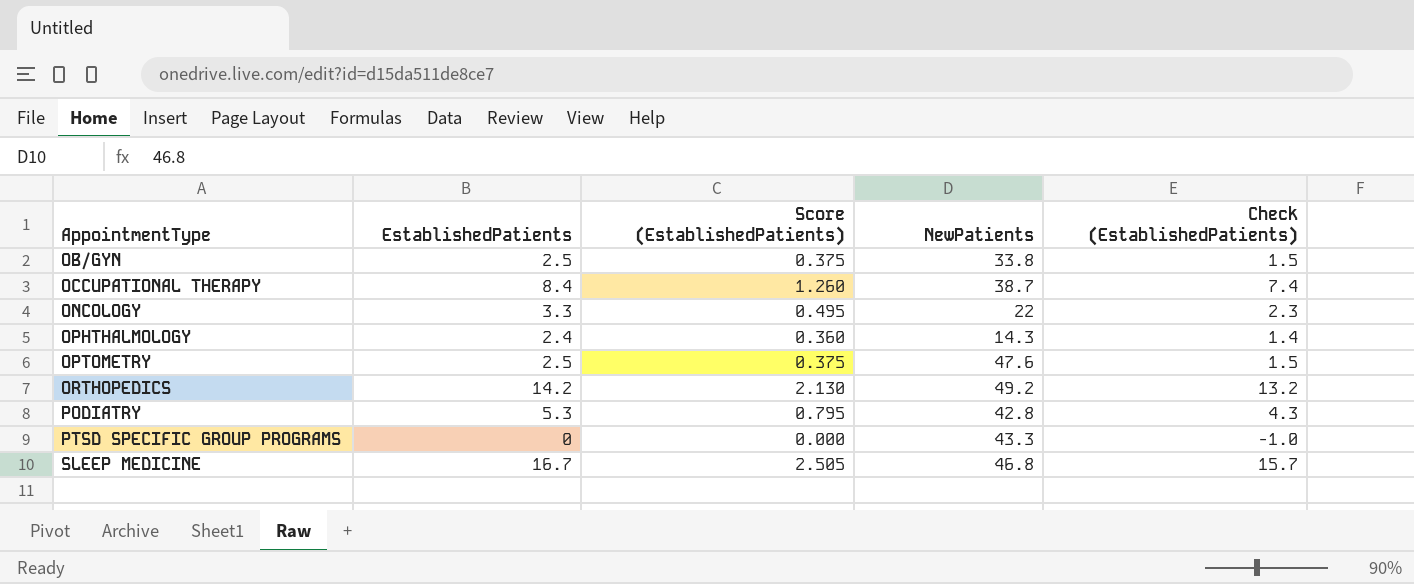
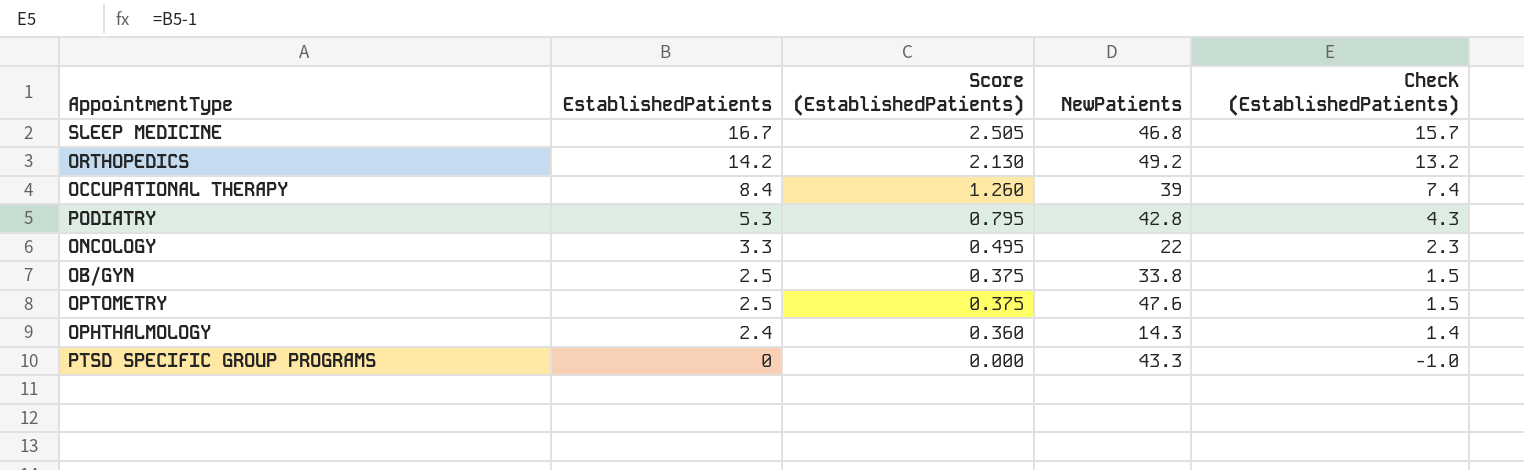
row order: AppointmentType ascending -> EstablishedPatients descending
OCCUPATIONAL THERAPY | NewPatients: 38.7 -> 39

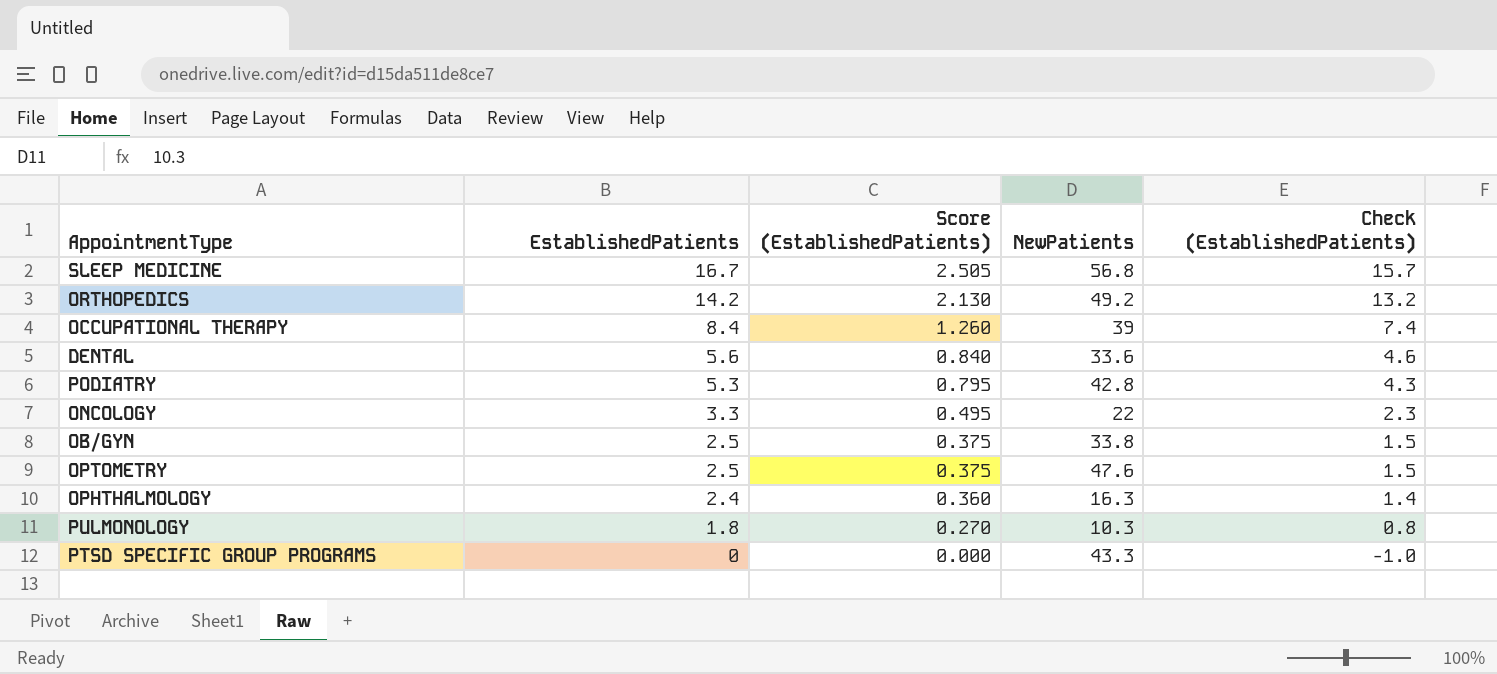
SLEEP MEDICINE | NewPatients: 46.8 -> 56.8
row DENTAL: none -> 5.6 | 0.840 | 33.6 | 4.6
OPHTHALMOLOGY | NewPatients: 14.3 -> 16.3
row PULMONOLOGY: none -> 1.8 | 0.270 | 10.3 | 0.8

